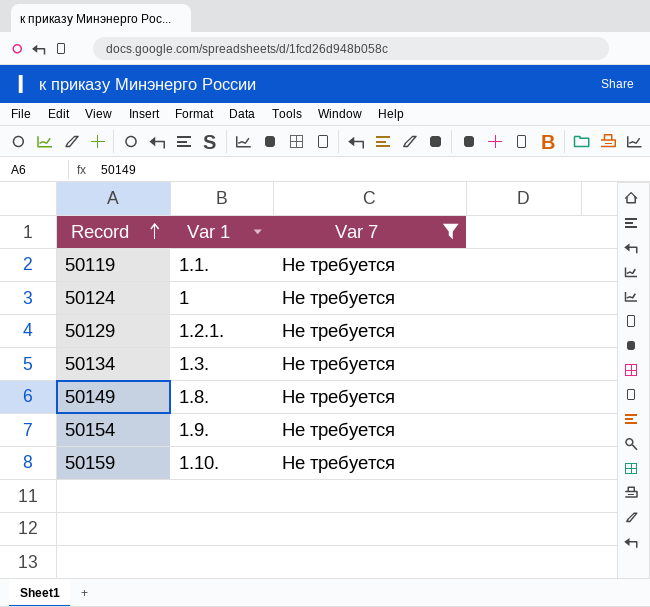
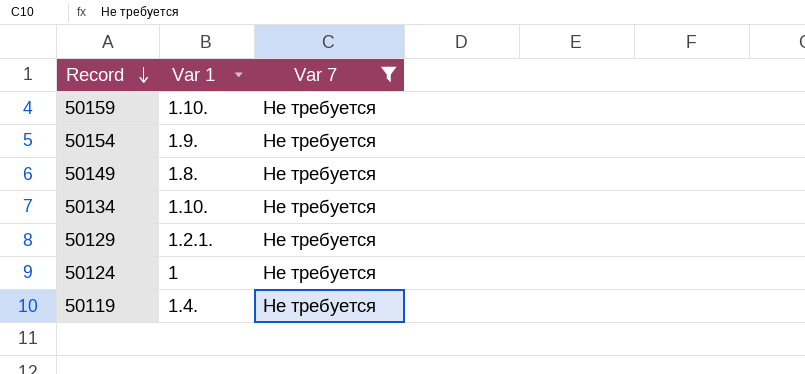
row order: Record ascending -> Record descending
50134 | Var 1: 1.3. -> 1.10.
50119 | Var 1: 1.1. -> 1.4.

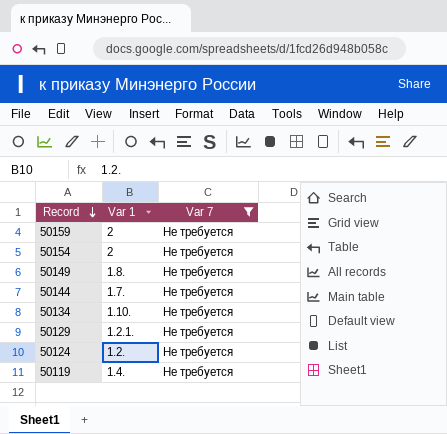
50159 | Var 1: 1.10. -> 2
50154 | Var 1: 1.9. -> 2
row 50144: none -> 1.7. | Не требуется
50124 | Var 1: 1 -> 1.2.

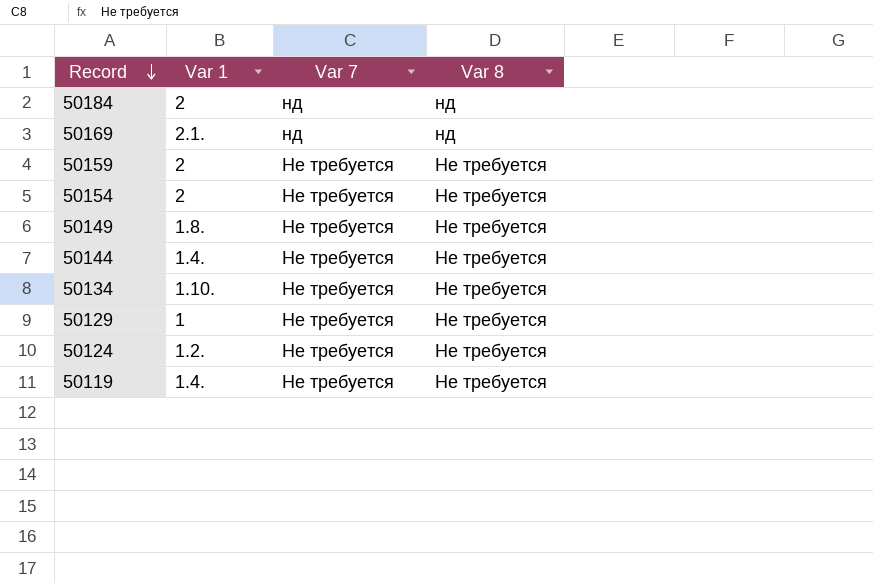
filter: Var 7 = Не требуется -> none
column Var 8 | position: none -> 4
50144 | Var 1: 1.7. -> 1.4.
50129 | Var 1: 1.2.1. -> 1

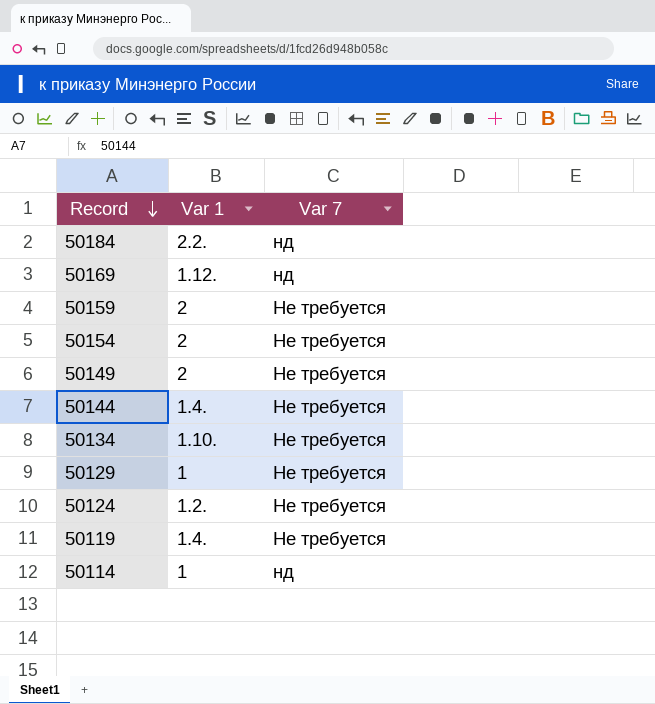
column Var 8 | position: 4 -> none
50184 | Var 1: 2 -> 2.2.
50169 | Var 1: 2.1. -> 1.12.
50149 | Var 1: 1.8. -> 2
row 50114: none -> 1 | нд

